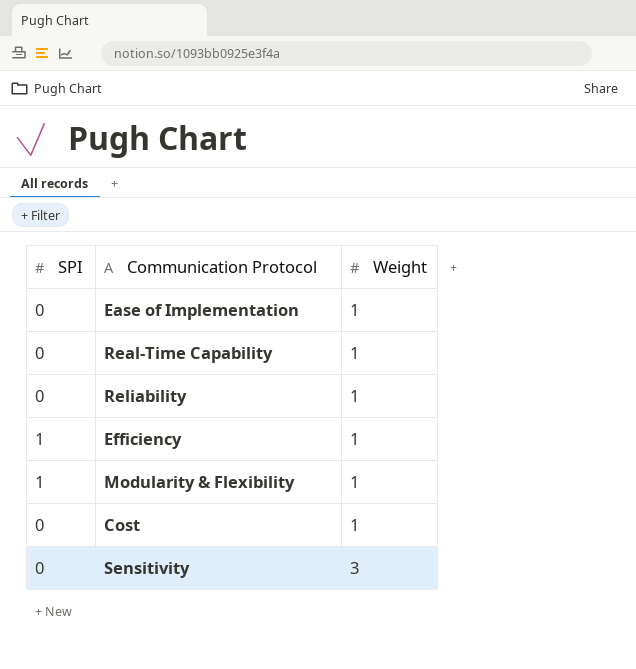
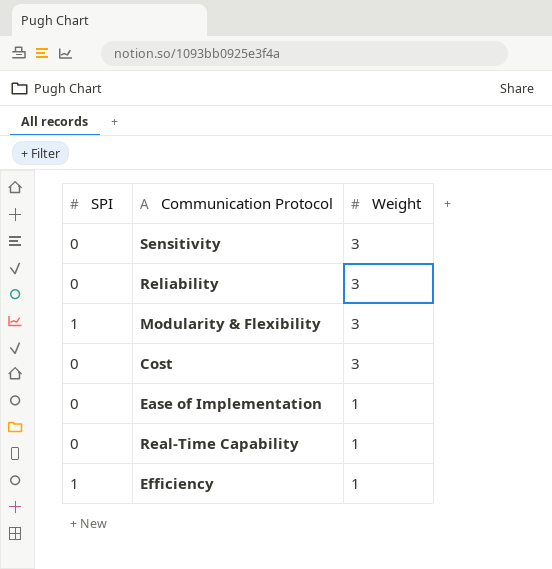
row order: Weight ascending -> Weight descending
Reliability | Weight: 1 -> 3
Modularity & Flexibility | Weight: 1 -> 3
Cost | Weight: 1 -> 3

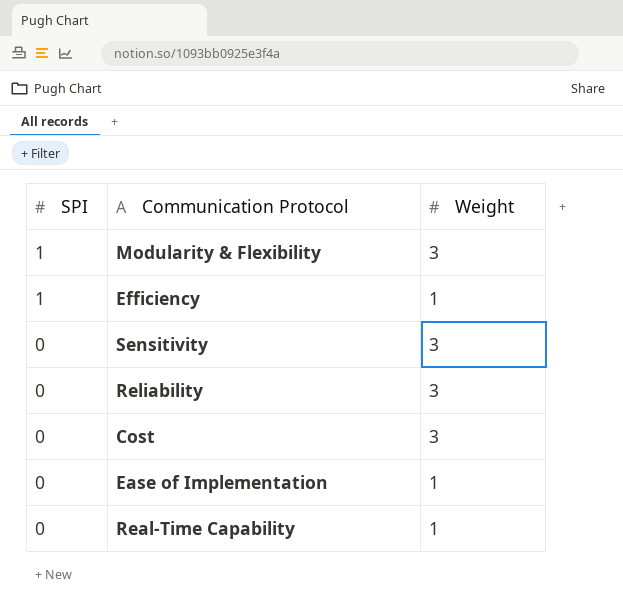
row order: Weight descending -> SPI descending

